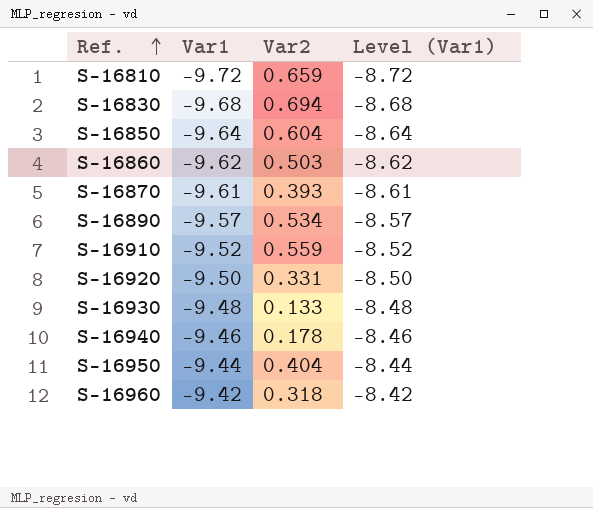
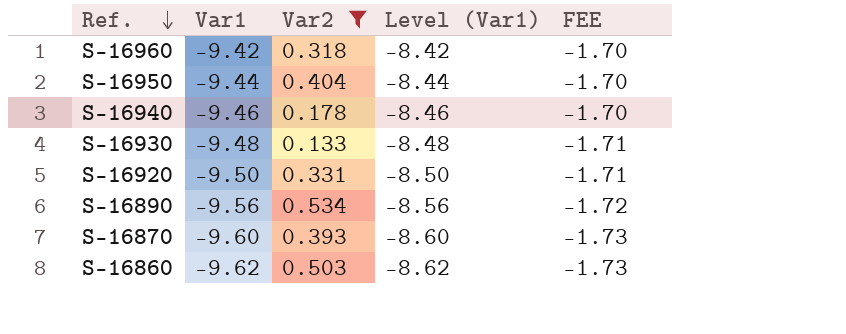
filter: none -> Var2 <= 0.534
row order: Ref. ascending -> Ref. descending
column FEE | formula: none -> [Var1] * 0.18
S-16890 | Var1: -9.57 -> -9.56
S-16890 | Level (Var1): -8.57 -> -8.56
S-16870 | Var1: -9.61 -> -9.60
S-16870 | Level (Var1): -8.61 -> -8.60

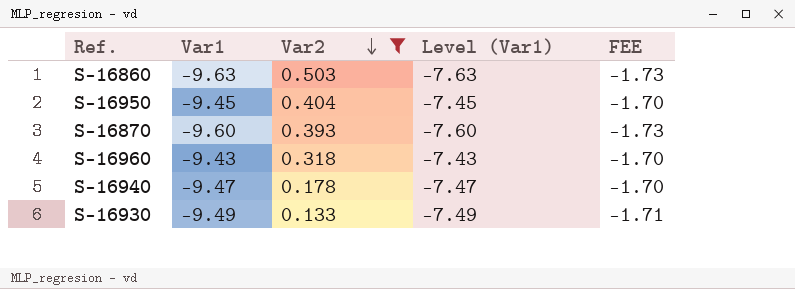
row order: Ref. descending -> Var2 descending
column Level (Var1) | formula: [Var1] + 1 -> [Var1] + 2
row S-16920: -9.50 | 0.331 | -8.50 | -1.71 -> none
row S-16890: -9.56 | 0.534 | -8.56 | -1.72 -> none
S-16860 | Var1: -9.62 -> -9.63
S-16950 | Var1: -9.44 -> -9.45
S-16960 | Var1: -9.42 -> -9.43
S-16940 | Var1: -9.46 -> -9.47
S-16930 | Var1: -9.48 -> -9.49

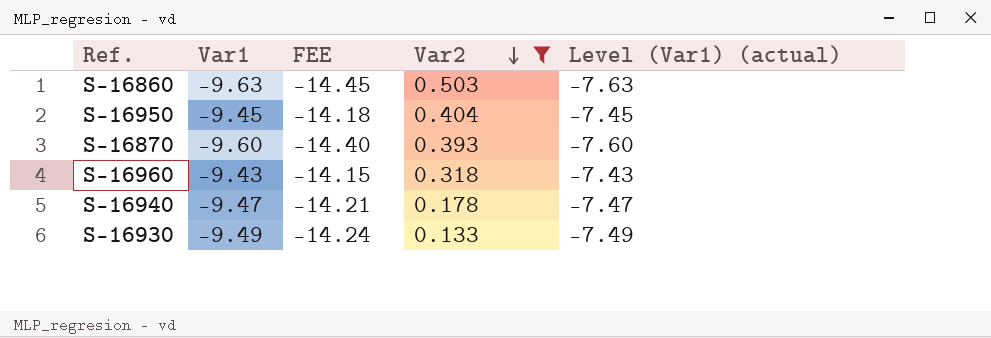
column FEE | formula: [Var1] * 0.18 -> [Var1] * 1.5
column FEE | position: 5 -> 3
column name: Level (Var1) -> Level (Var1) (actual)

